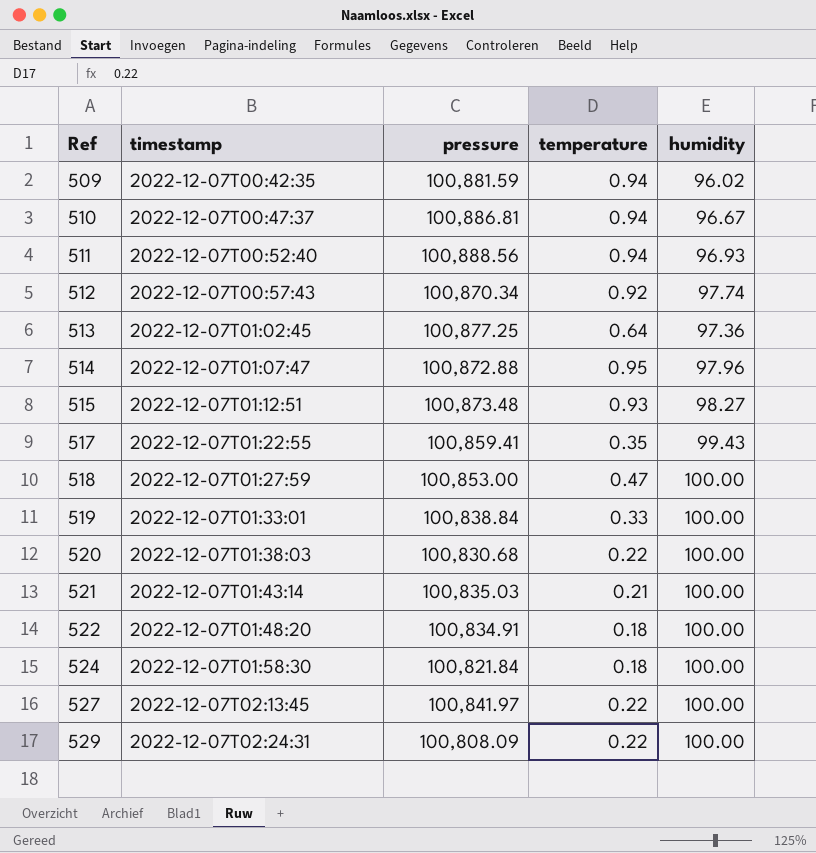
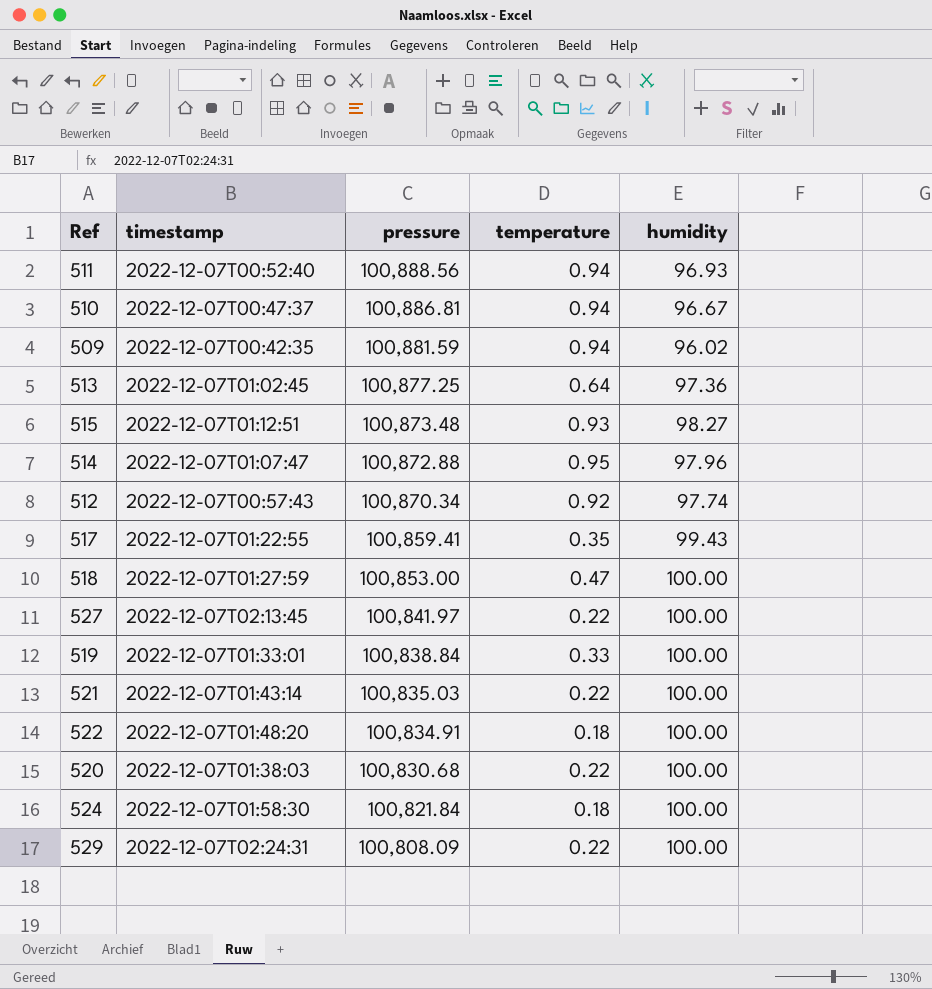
row order: Ref ascending -> pressure descending
521 | temperature: 0.21 -> 0.22

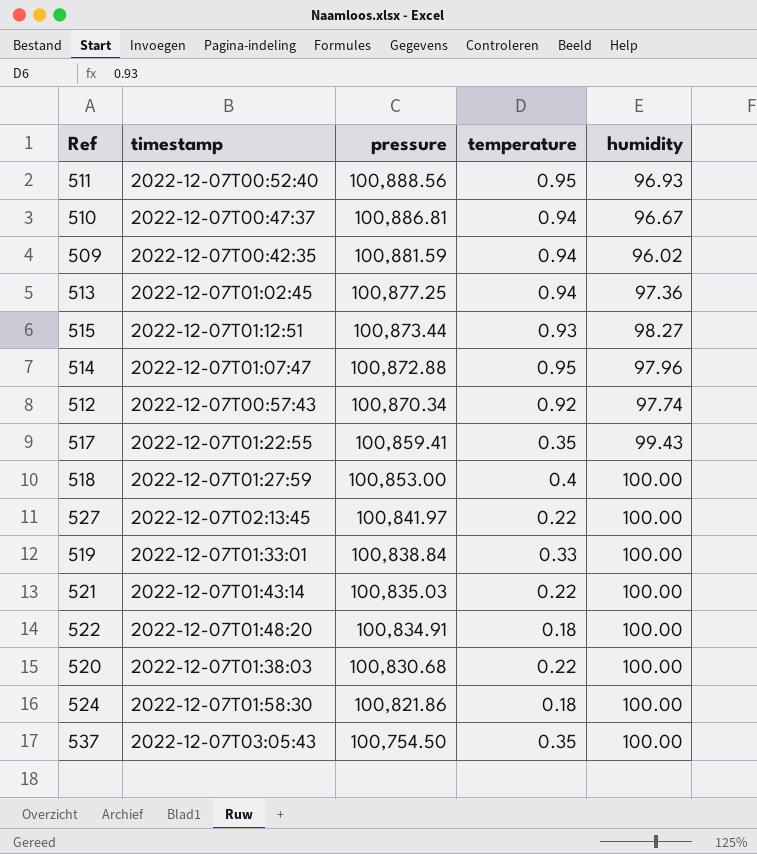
row 529: 2022-12-07T02:24:31 | 100,808.09 | 0.22 | 100.00 -> none
511 | temperature: 0.94 -> 0.95
513 | temperature: 0.64 -> 0.94
515 | pressure: 100,873.48 -> 100,873.44
518 | temperature: 0.47 -> 0.4
524 | pressure: 100,821.84 -> 100,821.86
row 537: none -> 2022-12-07T03:05:43 | 100,754.50 | 0.35 | 100.00

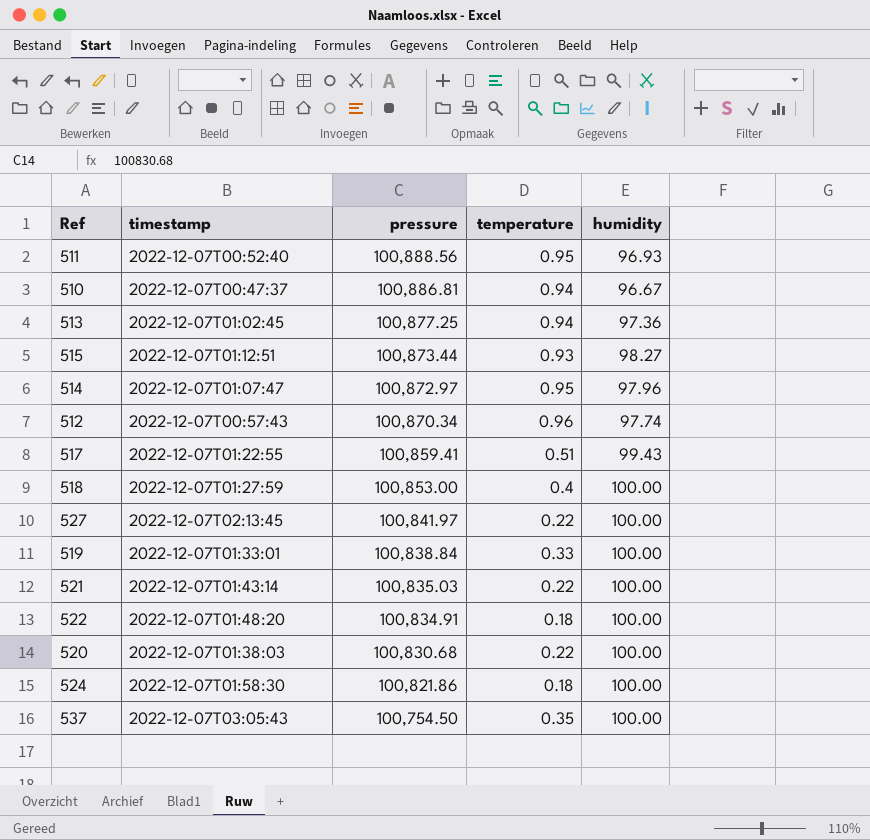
row 509: 2022-12-07T00:42:35 | 100,881.59 | 0.94 | 96.02 -> none
514 | pressure: 100,872.88 -> 100,872.97
512 | temperature: 0.92 -> 0.96
517 | temperature: 0.35 -> 0.51

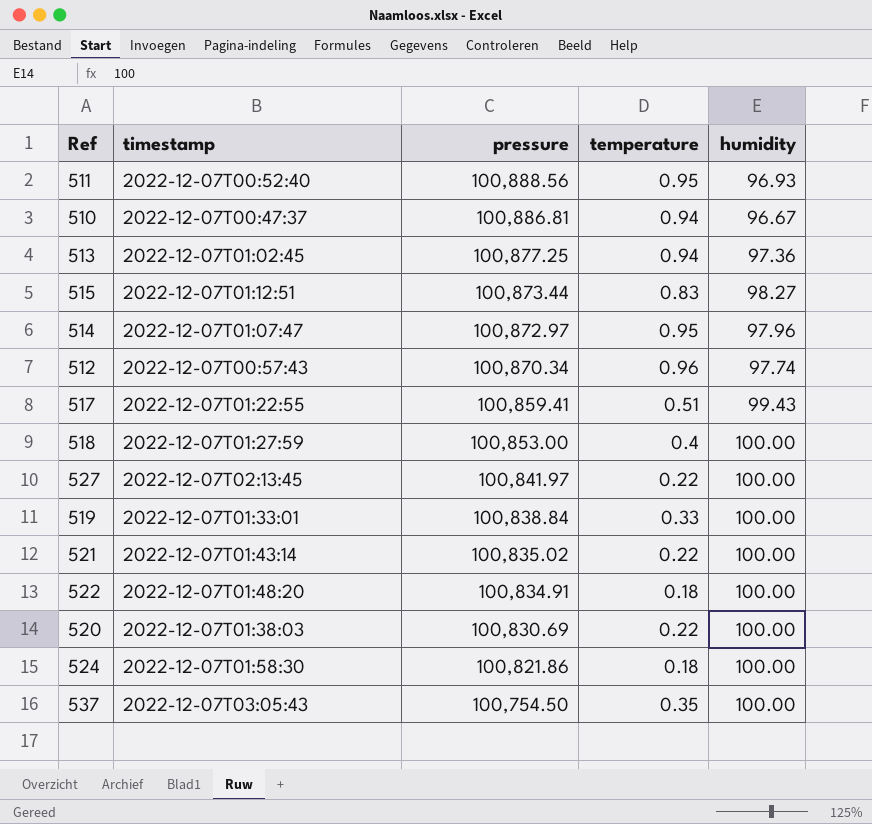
515 | temperature: 0.93 -> 0.83
521 | pressure: 100,835.03 -> 100,835.02
520 | pressure: 100,830.68 -> 100,830.69

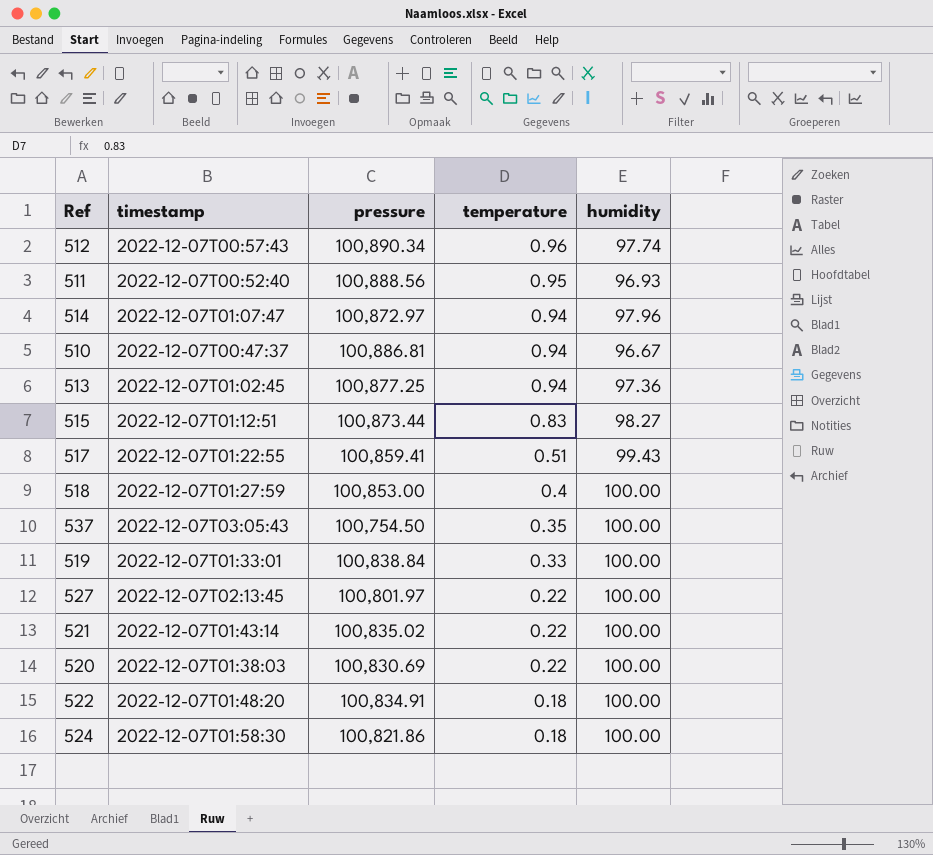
row order: pressure descending -> temperature descending
512 | pressure: 100,870.34 -> 100,890.34
514 | temperature: 0.95 -> 0.94
527 | pressure: 100,841.97 -> 100,801.97

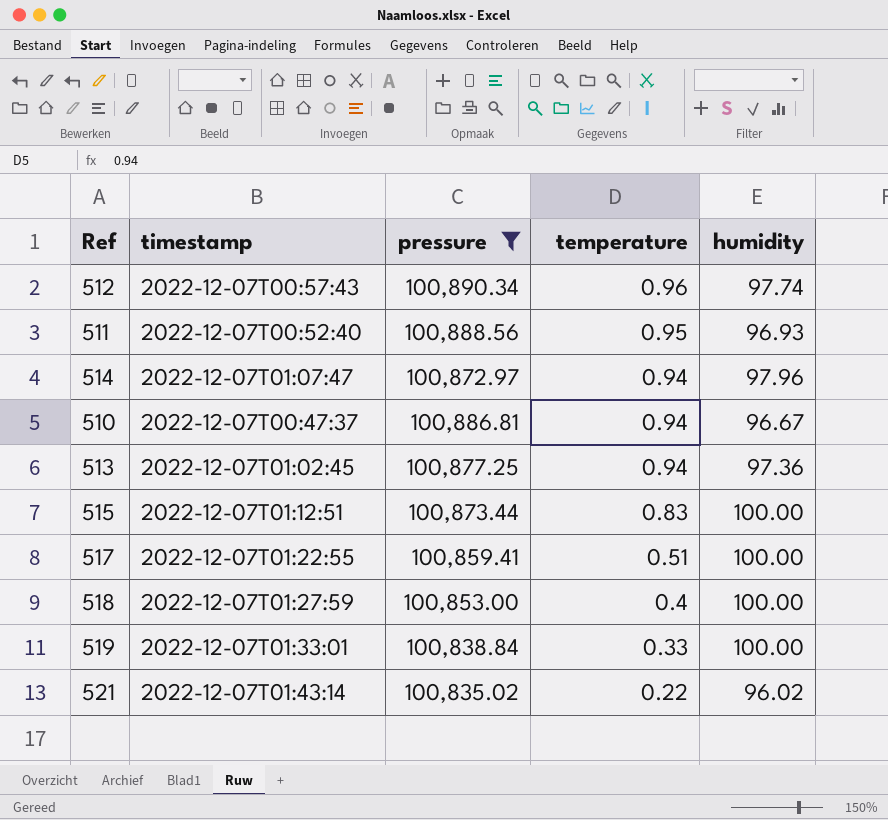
filter: none -> pressure >= 100,835.02
515 | humidity: 98.27 -> 100.00
517 | humidity: 99.43 -> 100.00
521 | humidity: 100.00 -> 96.02

